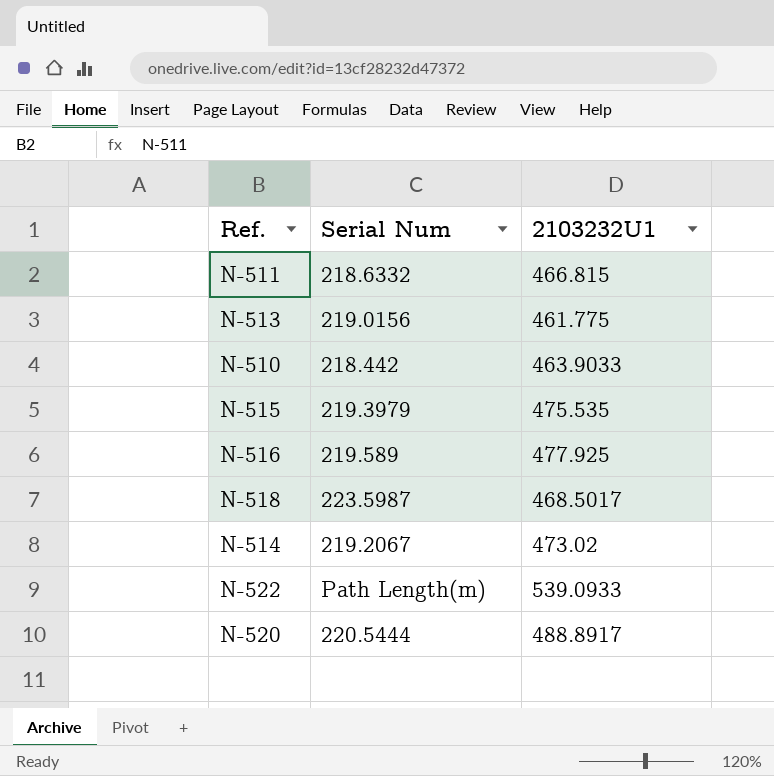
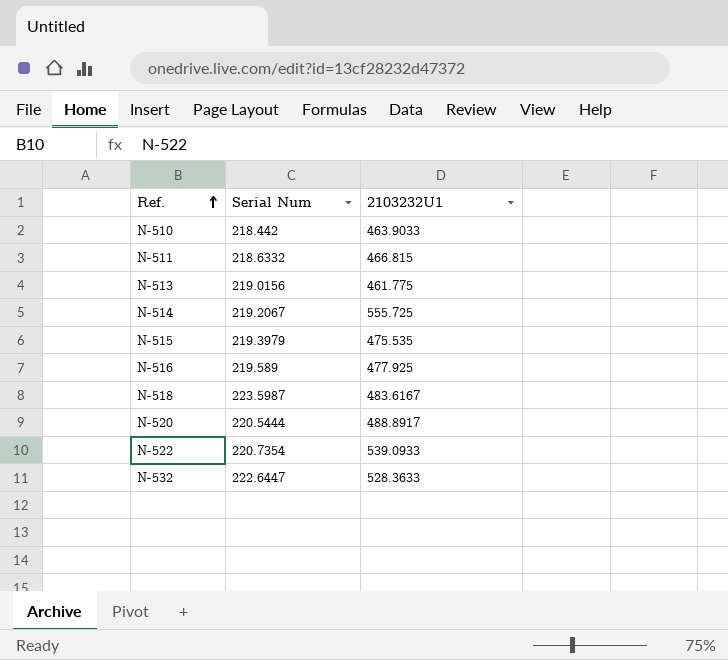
row order: none -> Ref. ascending
N-514 | 2103232U1: 473.02 -> 555.725
N-518 | 2103232U1: 468.5017 -> 483.6167
N-522 | Serial Num: Path Length(m) -> 220.7354
row N-532: none -> 222.6447 | 528.3633

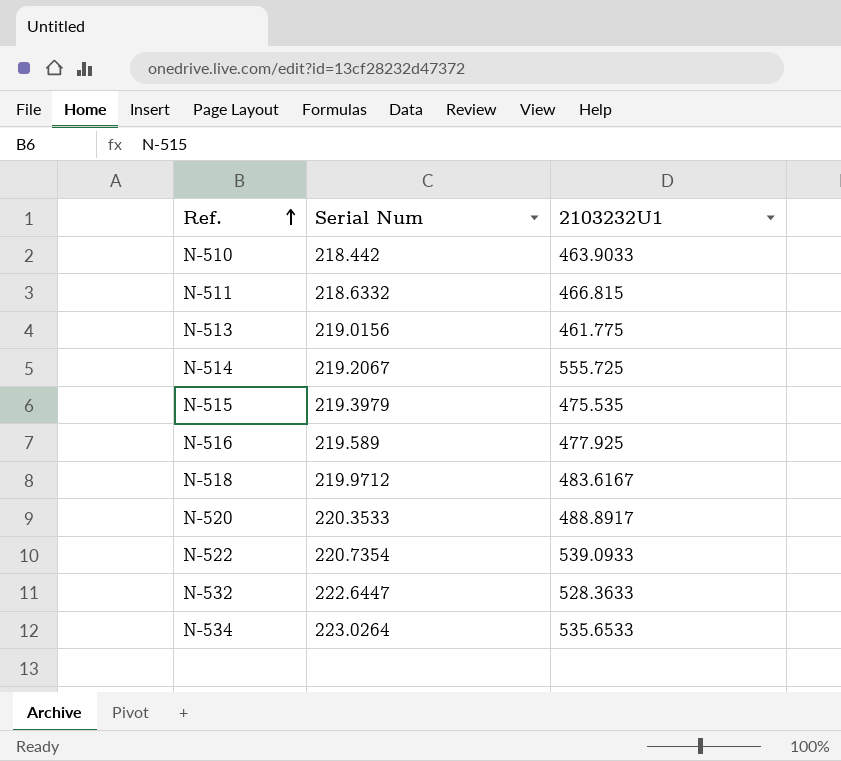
N-518 | Serial Num: 223.5987 -> 219.9712
N-520 | Serial Num: 220.5444 -> 220.3533
row N-534: none -> 223.0264 | 535.6533

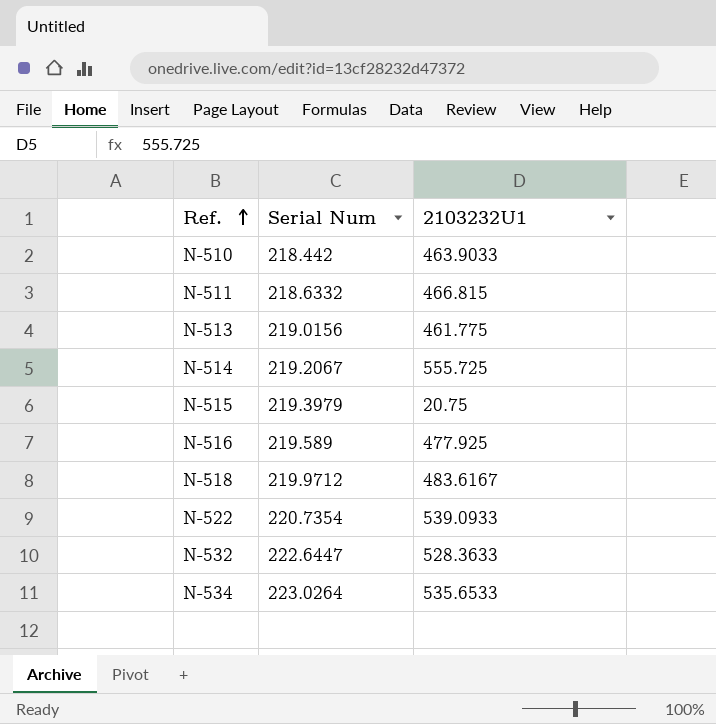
row N-520: 220.3533 | 488.8917 -> none
N-515 | 2103232U1: 475.535 -> 20.75

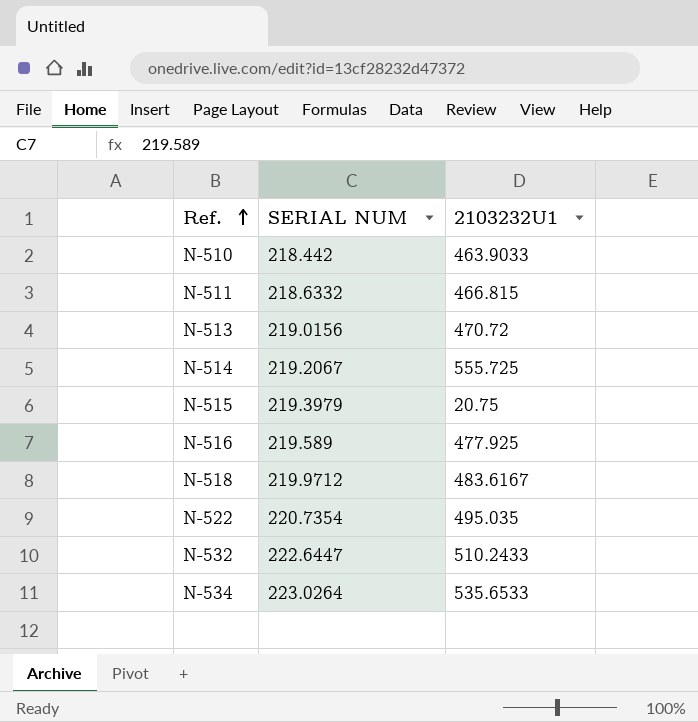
column name: Serial Num -> SERIAL NUM
N-513 | 2103232U1: 461.775 -> 470.72
N-522 | 2103232U1: 539.0933 -> 495.035
N-532 | 2103232U1: 528.3633 -> 510.2433

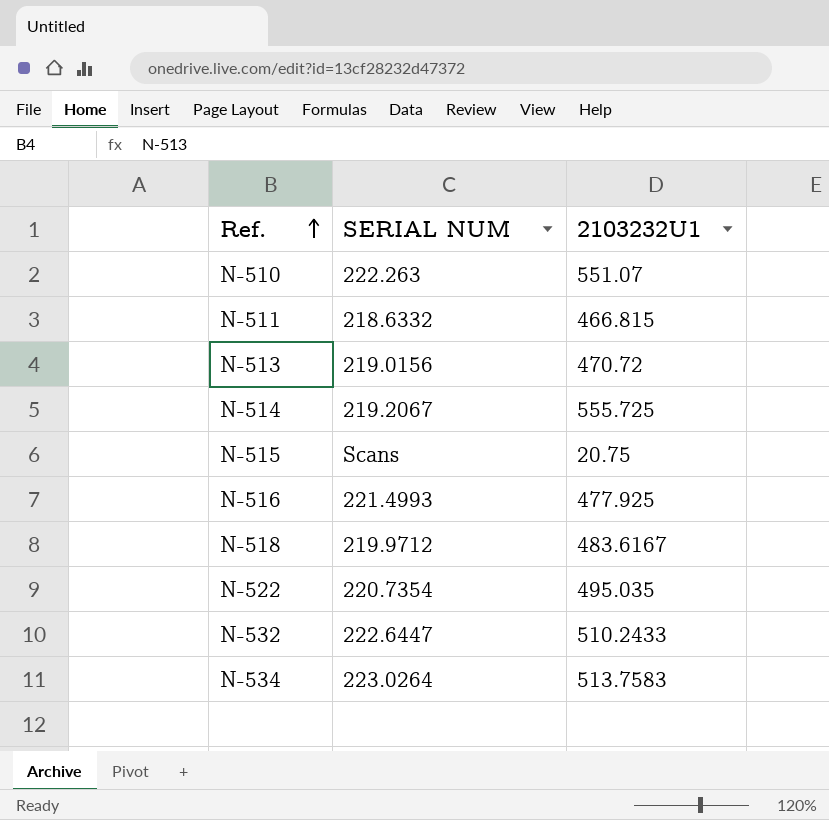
N-510 | SERIAL NUM: 218.442 -> 222.263
N-510 | 2103232U1: 463.9033 -> 551.07
N-515 | SERIAL NUM: 219.3979 -> Scans
N-516 | SERIAL NUM: 219.589 -> 221.4993
N-534 | 2103232U1: 535.6533 -> 513.7583

